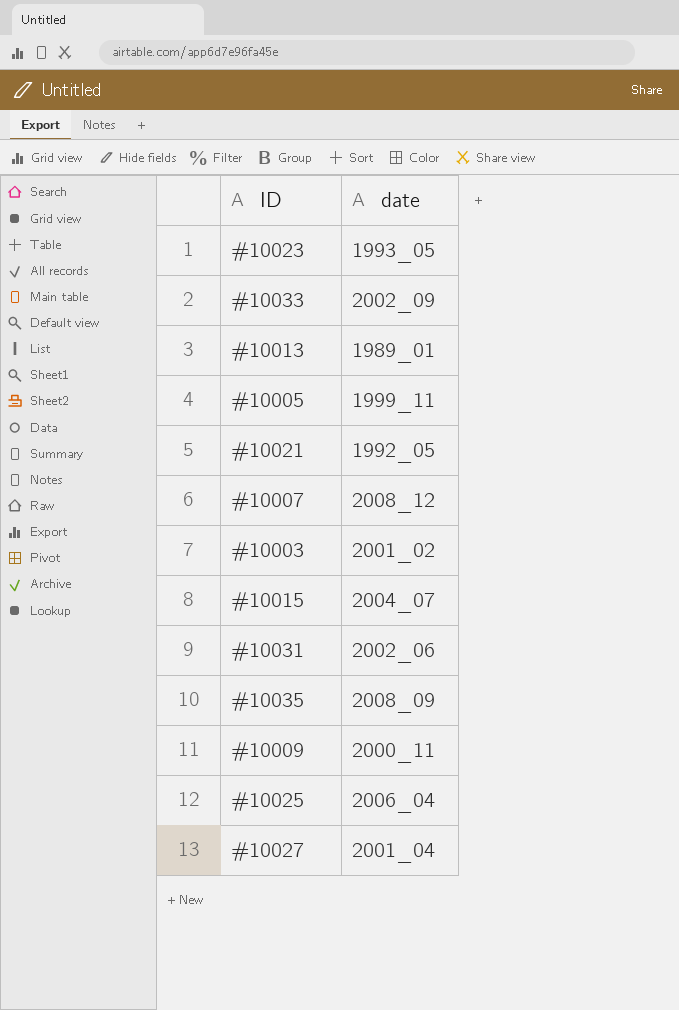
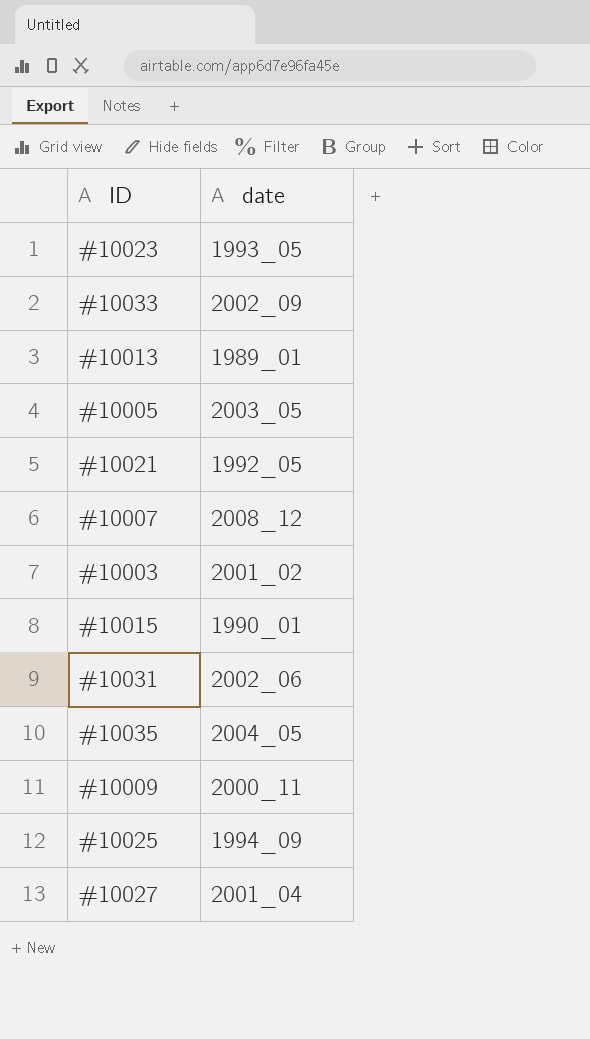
#10005 | date: 1999_11 -> 2003_05
#10015 | date: 2004_07 -> 1990_01
#10035 | date: 2008_09 -> 2004_05
#10025 | date: 2006_04 -> 1994_09

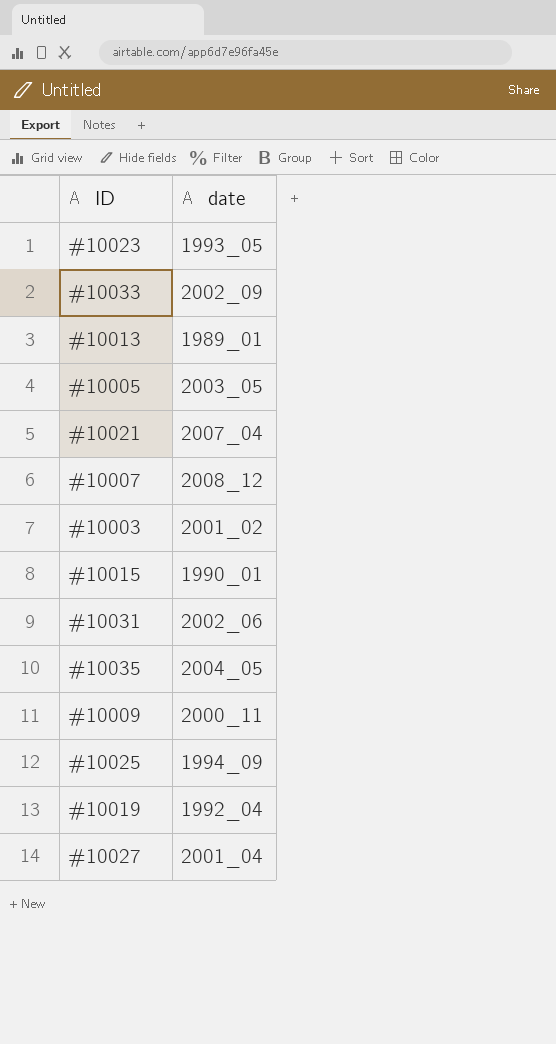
#10021 | date: 1992_05 -> 2007_04
row #10019: none -> 1992_04

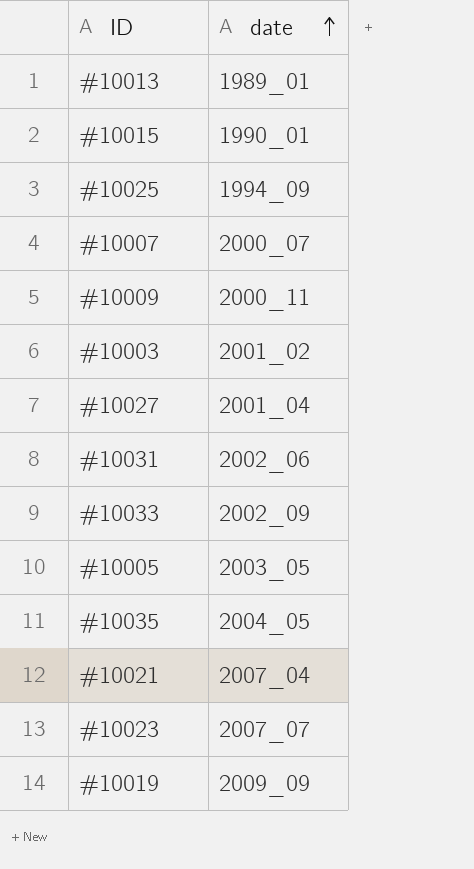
row order: none -> date ascending
#10007 | date: 2008_12 -> 2000_07
#10023 | date: 1993_05 -> 2007_07
#10019 | date: 1992_04 -> 2009_09

